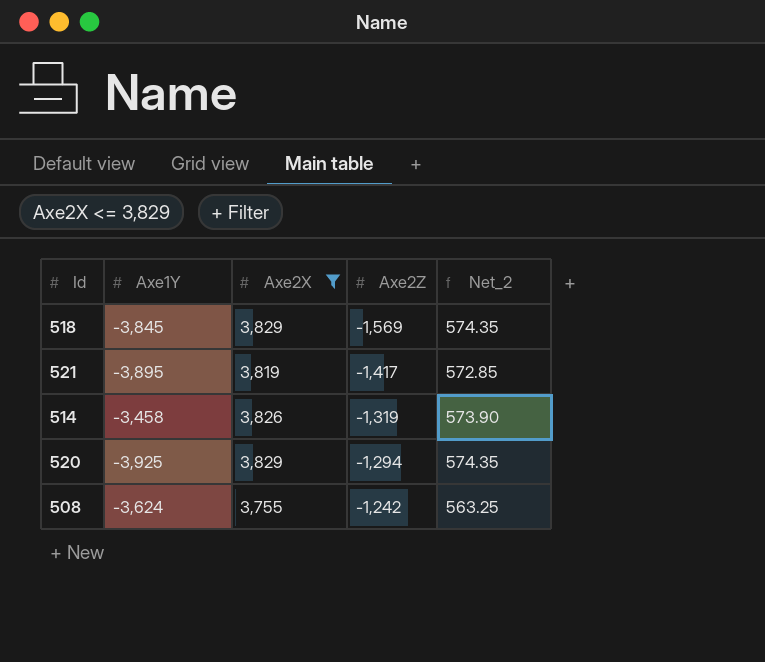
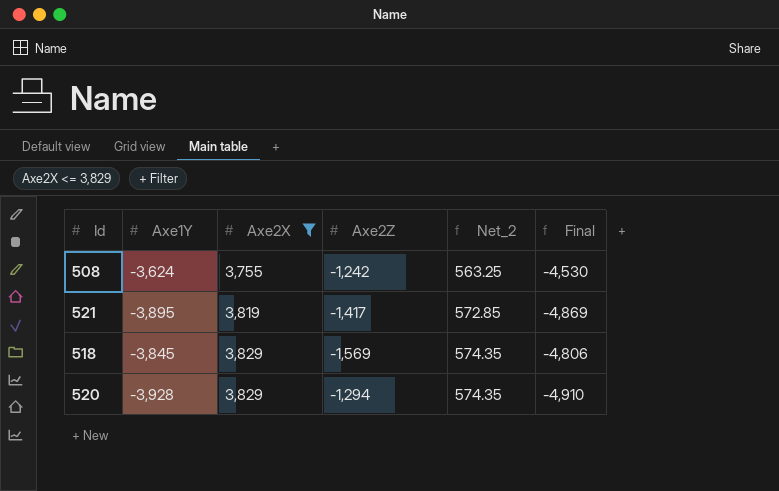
row order: Axe2Z ascending -> Axe2X ascending
column Final | formula: none -> [Axe1Y] * 1.25
row 514: -3,458 | 3,826 | -1,319 | 573.90 -> none
520 | Axe1Y: -3,925 -> -3,928

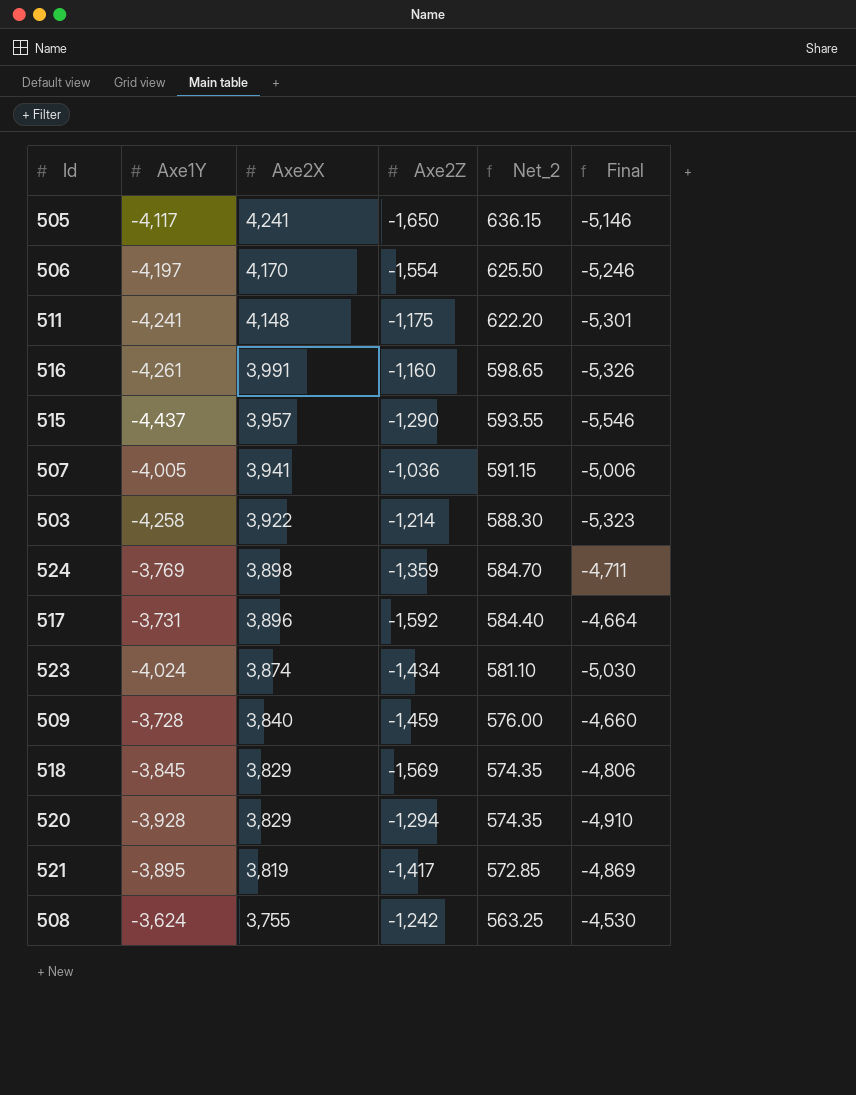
filter: Axe2X <= 3,829 -> none
row order: Axe2X ascending -> Axe2X descending

